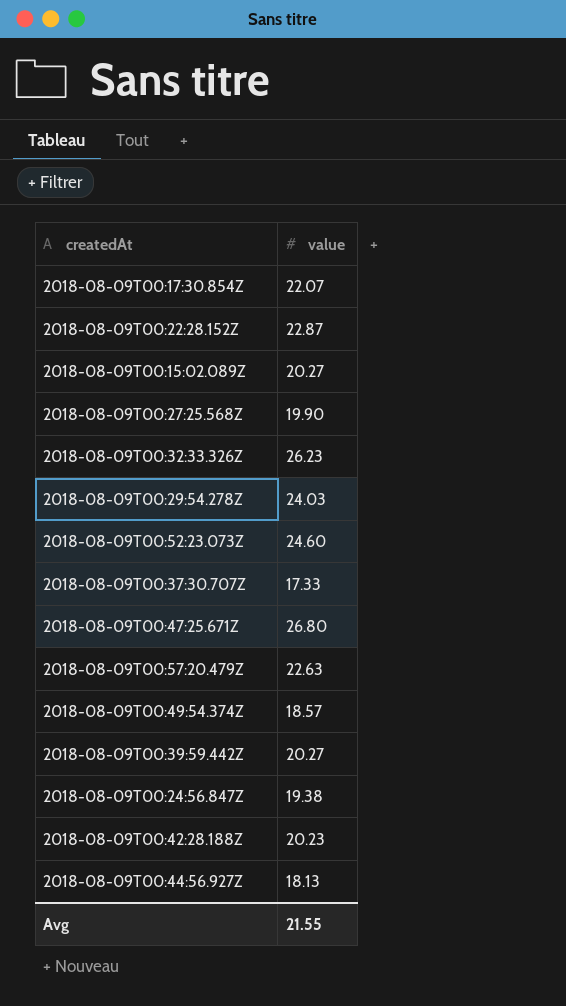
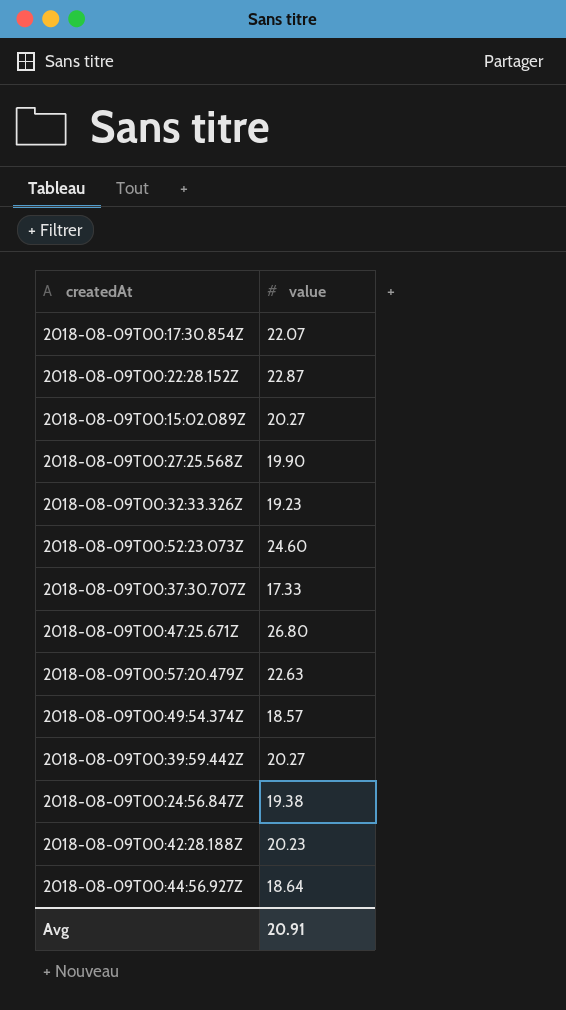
row 2018-08-09T00:29:54.278Z: 24.03 -> none
2018-08-09T00:32:33.326Z | value: 26.23 -> 19.23
2018-08-09T00:44:56.927Z | value: 18.13 -> 18.64
Avg | value: 21.55 -> 20.91

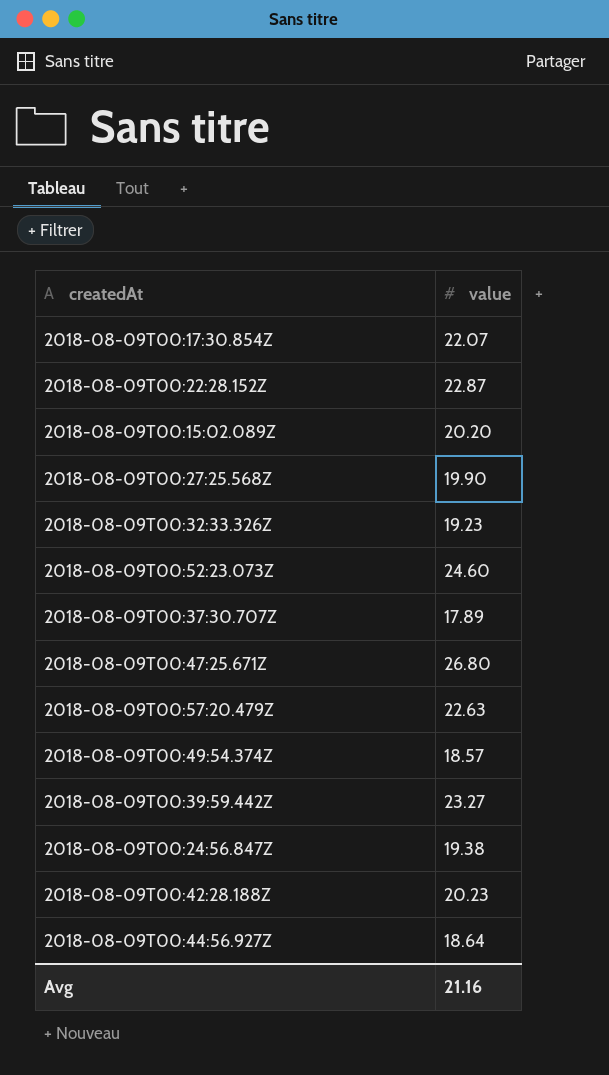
2018-08-09T00:15:02.089Z | value: 20.27 -> 20.20
2018-08-09T00:37:30.707Z | value: 17.33 -> 17.89
2018-08-09T00:39:59.442Z | value: 20.27 -> 23.27
Avg | value: 20.91 -> 21.16

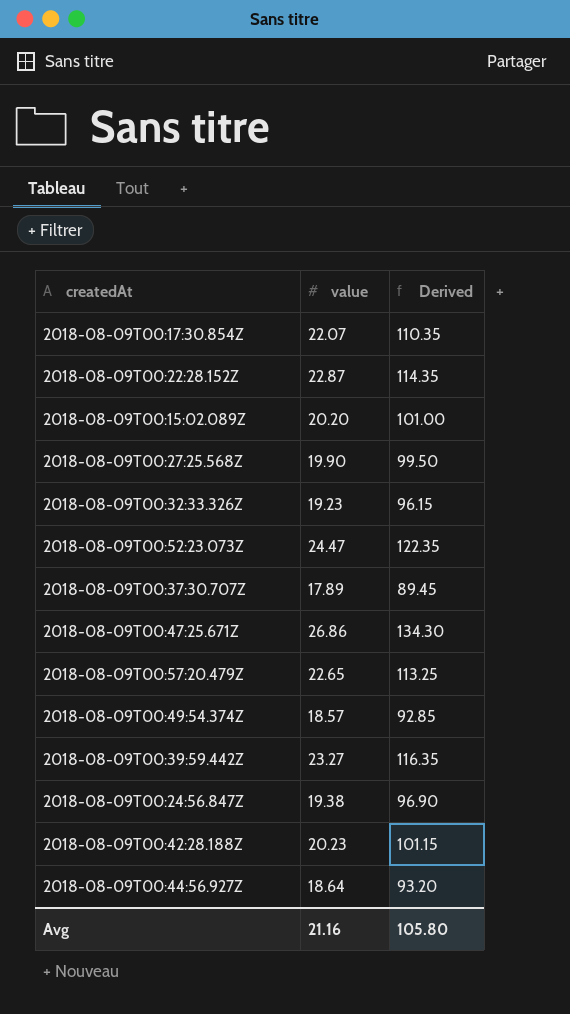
column Derived | formula: none -> [value] * 5
2018-08-09T00:52:23.073Z | value: 24.60 -> 24.47
2018-08-09T00:47:25.671Z | value: 26.80 -> 26.86
2018-08-09T00:57:20.479Z | value: 22.63 -> 22.65

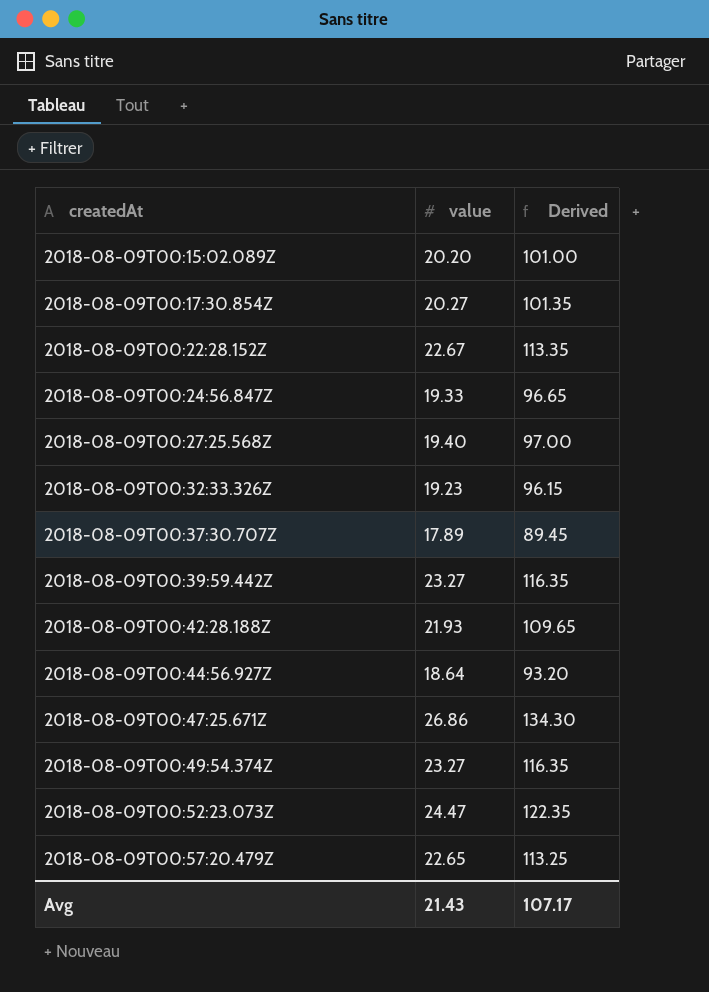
row order: none -> createdAt ascending
2018-08-09T00:17:30.854Z | value: 22.07 -> 20.27
2018-08-09T00:17:30.854Z | Derived: 110.35 -> 101.35
2018-08-09T00:22:28.152Z | value: 22.87 -> 22.67
2018-08-09T00:22:28.152Z | Derived: 114.35 -> 113.35
2018-08-09T00:24:56.847Z | value: 19.38 -> 19.33
2018-08-09T00:24:56.847Z | Derived: 96.90 -> 96.65
2018-08-09T00:27:25.568Z | value: 19.90 -> 19.40
2018-08-09T00:27:25.568Z | Derived: 99.50 -> 97.00
2018-08-09T00:42:28.188Z | value: 20.23 -> 21.93
2018-08-09T00:42:28.188Z | Derived: 101.15 -> 109.65
2018-08-09T00:49:54.374Z | value: 18.57 -> 23.27
2018-08-09T00:49:54.374Z | Derived: 92.85 -> 116.35
Avg | value: 21.16 -> 21.43
Avg | Derived: 105.80 -> 107.17

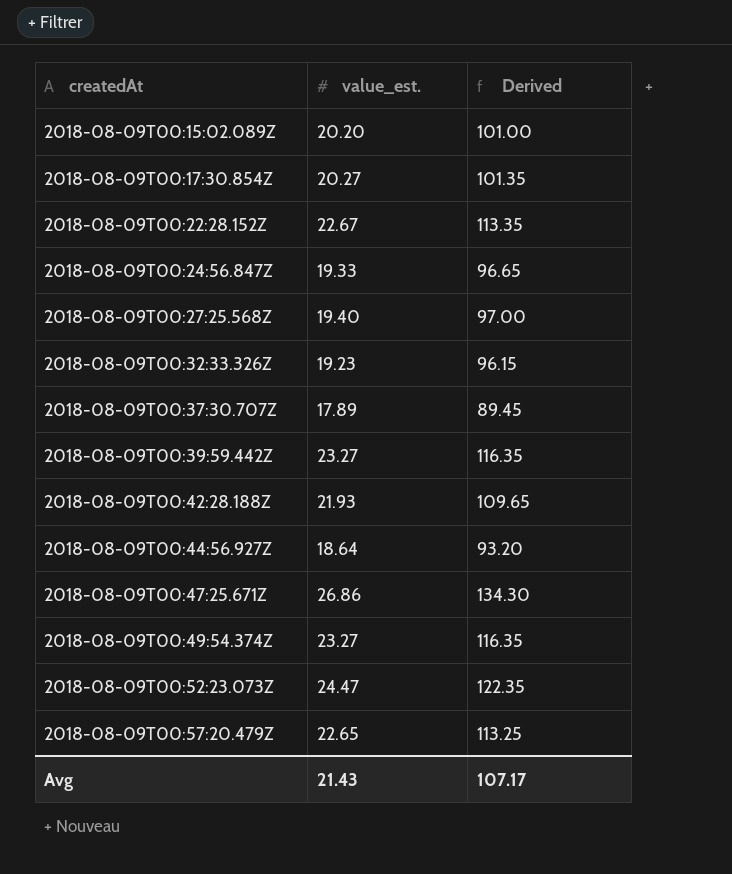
column name: value -> value_est.

